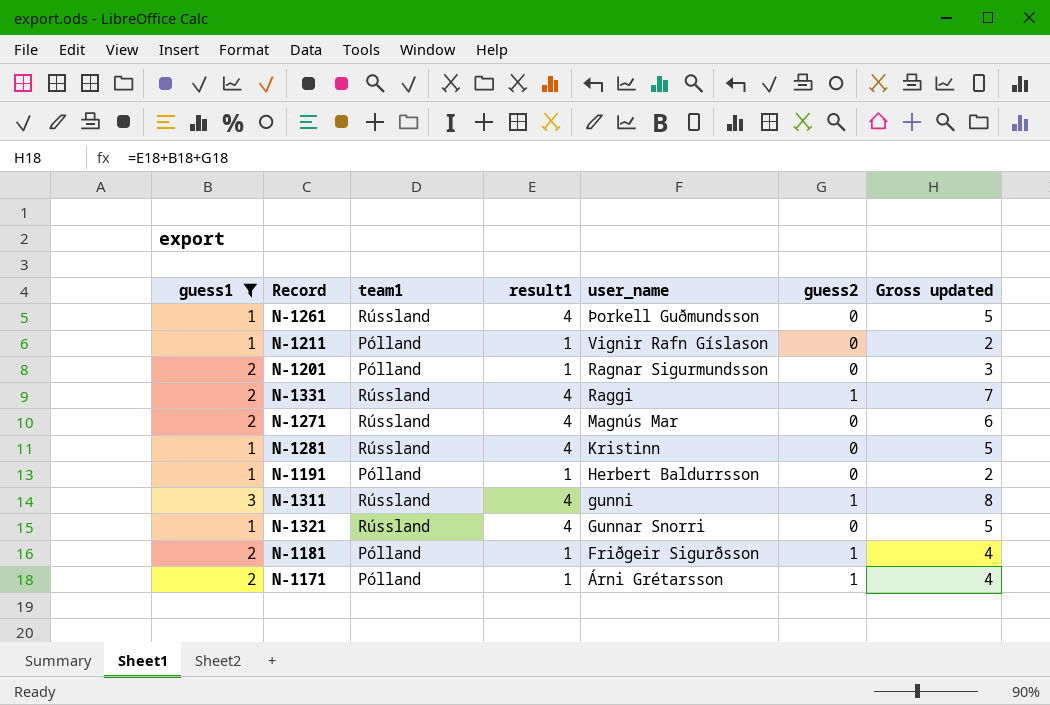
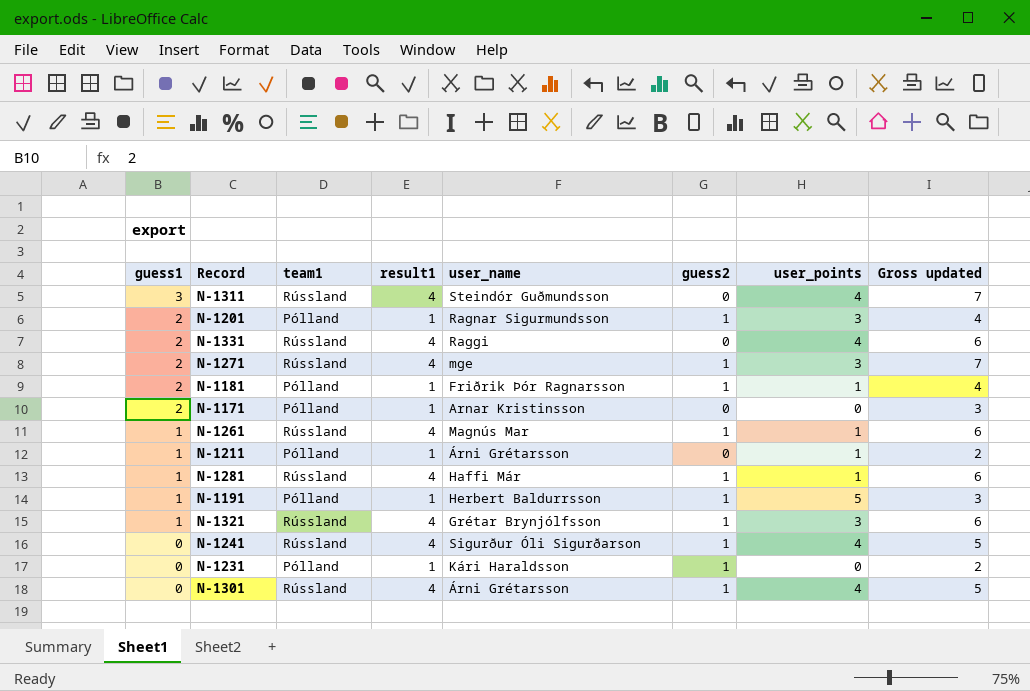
filter: guess1 != 0 -> none
row order: user_name descending -> guess1 descending
column user_points | position: none -> 7
N-1311 | user_name: gunni -> Steindór Guðmundsson
N-1311 | guess2: 1 -> 0
N-1311 | Gross updated: 8 -> 7
N-1201 | guess2: 0 -> 1
N-1201 | Gross updated: 3 -> 4
N-1331 | guess2: 1 -> 0
N-1331 | Gross updated: 7 -> 6
N-1271 | user_name: Magnús Mar -> mge
N-1271 | guess2: 0 -> 1
N-1271 | Gross updated: 6 -> 7
N-1181 | user_name: Friðgeir Sigurðsson -> Friðrik Þór Ragnarsson
N-1171 | user_name: Árni Grétarsson -> Arnar Kristinsson
N-1171 | guess2: 1 -> 0
N-1171 | Gross updated: 4 -> 3
N-1261 | user_name: Þorkell Guðmundsson -> Magnús Mar
N-1261 | guess2: 0 -> 1
N-1261 | Gross updated: 5 -> 6
N-1211 | user_name: Vignir Rafn Gíslason -> Árni Grétarsson
N-1281 | user_name: Kristinn -> Haffi Már
N-1281 | guess2: 0 -> 1
N-1281 | Gross updated: 5 -> 6
N-1191 | guess2: 0 -> 1
N-1191 | Gross updated: 2 -> 3
N-1321 | user_name: Gunnar Snorri -> Grétar Brynjólfsson
N-1321 | guess2: 0 -> 1
N-1321 | Gross updated: 5 -> 6

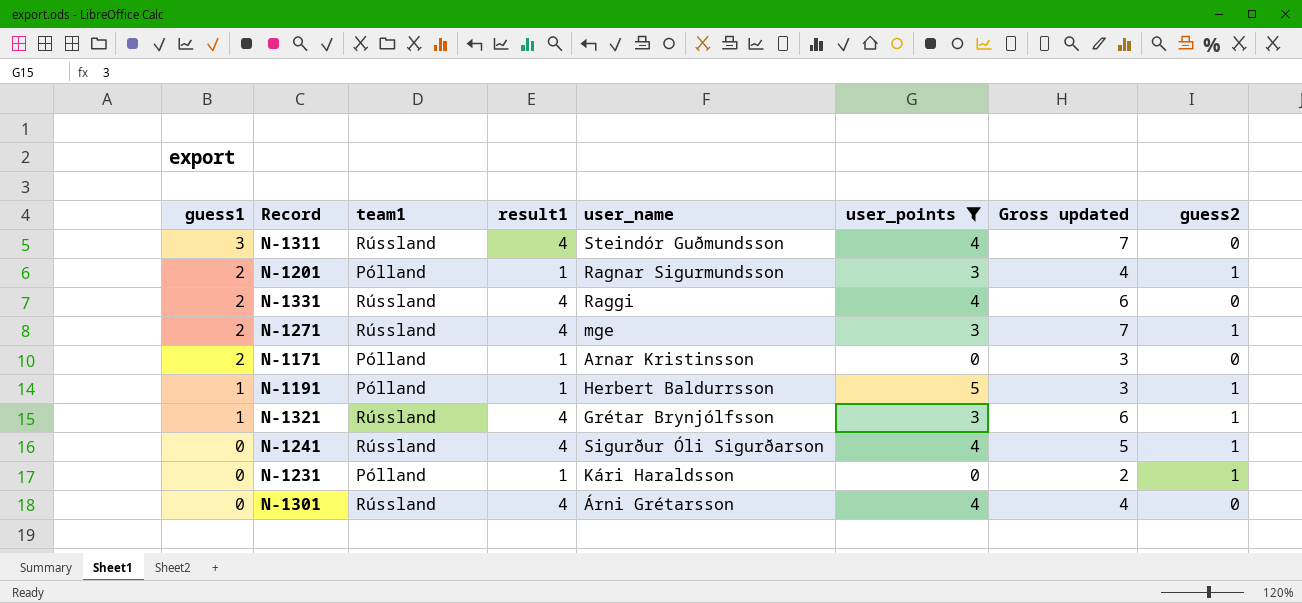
filter: none -> user_points != 1
column guess2 | position: 6 -> 8
N-1301 | Gross updated: 5 -> 4
N-1301 | guess2: 1 -> 0

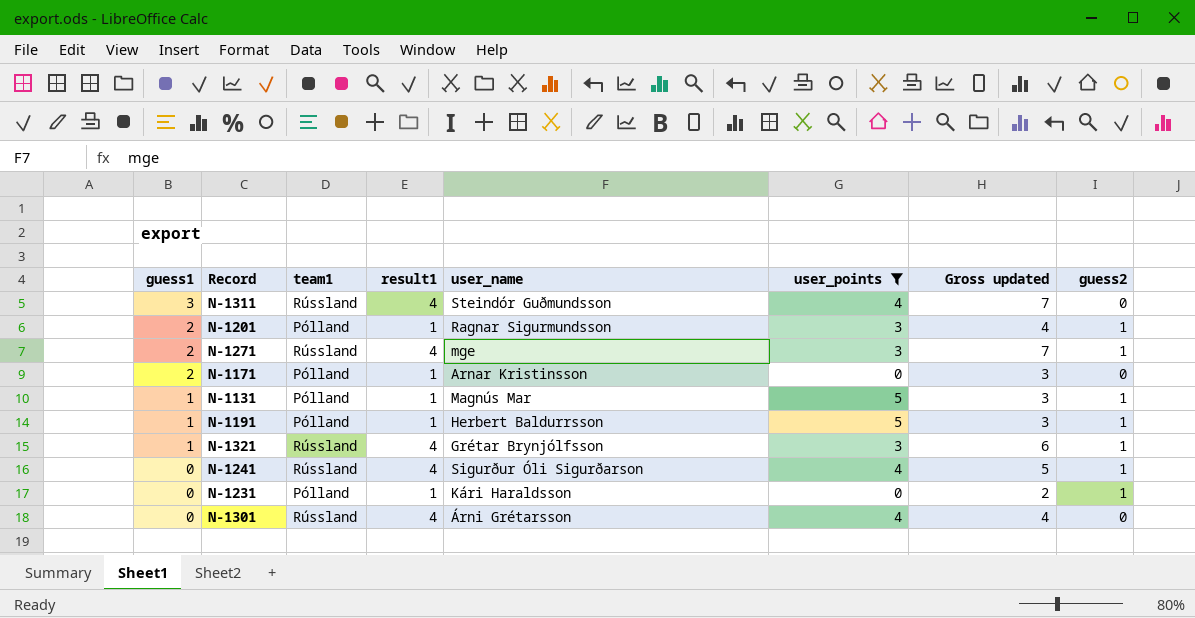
row N-1331: 2 | Rússland | 4 | Raggi | 4 | 6 | 0 -> none
row N-1131: none -> 1 | Pólland | 1 | Magnús Mar | 5 | 3 | 1

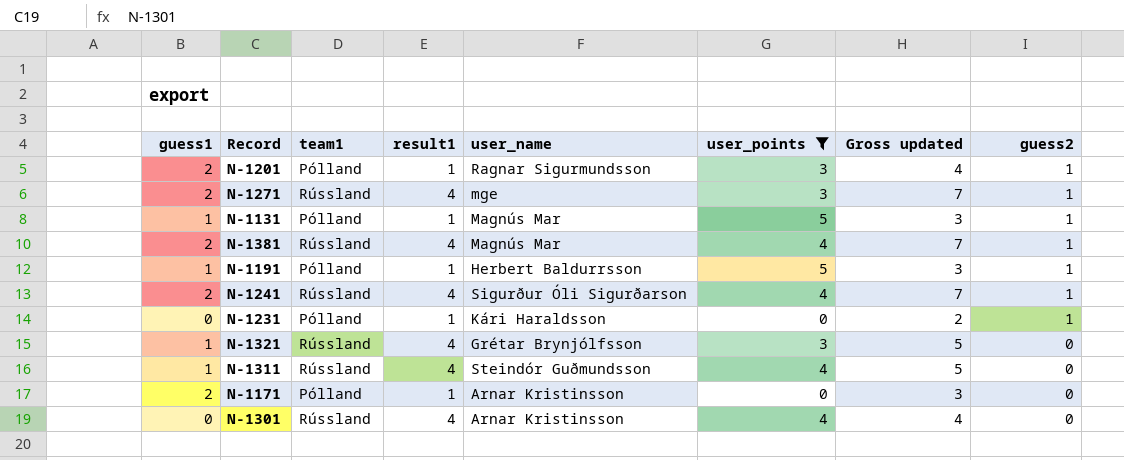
row order: guess1 descending -> guess2 descending
row N-1381: none -> 2 | Rússland | 4 | Magnús Mar | 4 | 7 | 1
N-1241 | guess1: 0 -> 2
N-1241 | Gross updated: 5 -> 7
N-1321 | Gross updated: 6 -> 5
N-1321 | guess2: 1 -> 0
N-1311 | guess1: 3 -> 1
N-1311 | Gross updated: 7 -> 5
N-1301 | user_name: Árni Grétarsson -> Arnar Kristinsson

